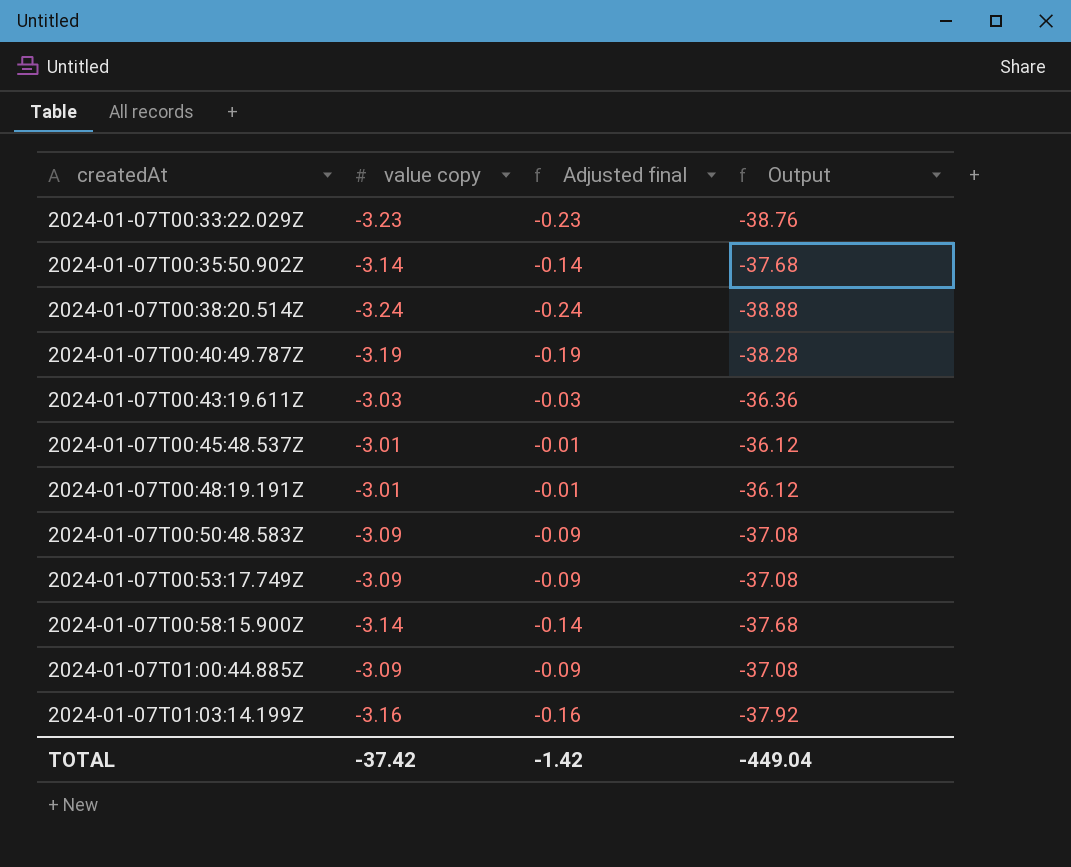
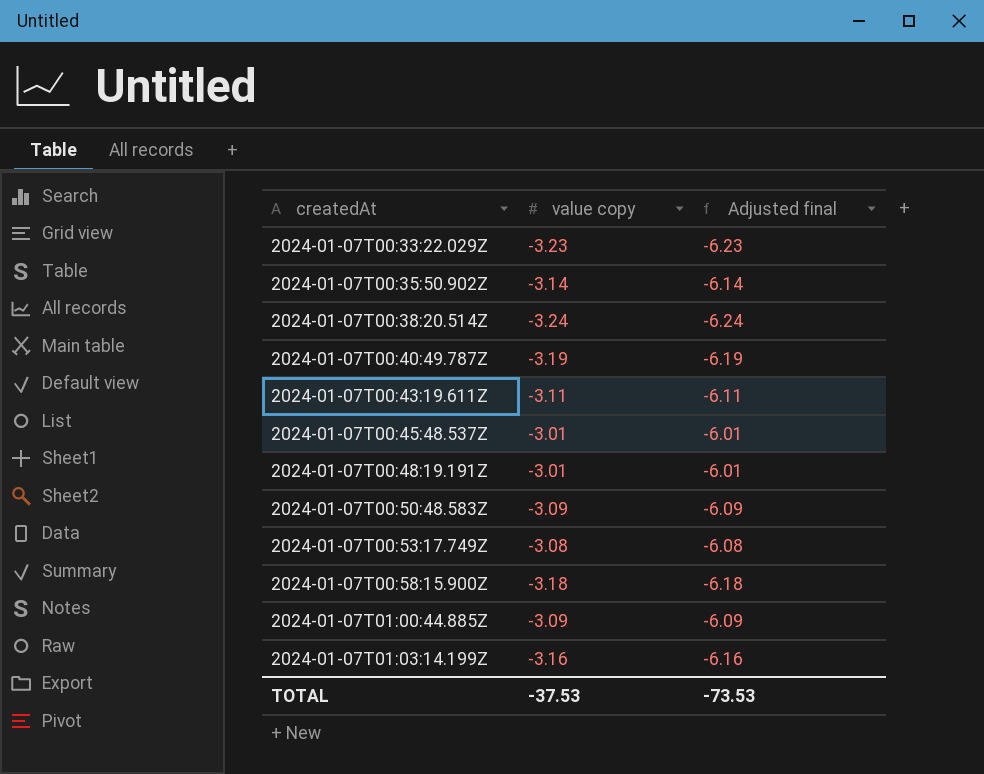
column Output | formula: [value copy] * 12 -> none
column Adjusted final | formula: [value copy] + 3 -> [value copy] - 3
2024-01-07T00:43:19.611Z | value copy: -3.03 -> -3.11
2024-01-07T00:53:17.749Z | value copy: -3.09 -> -3.08
2024-01-07T00:58:15.900Z | value copy: -3.14 -> -3.18
TOTAL | value copy: -37.42 -> -37.53
TOTAL | Adjusted final: -1.42 -> -73.53

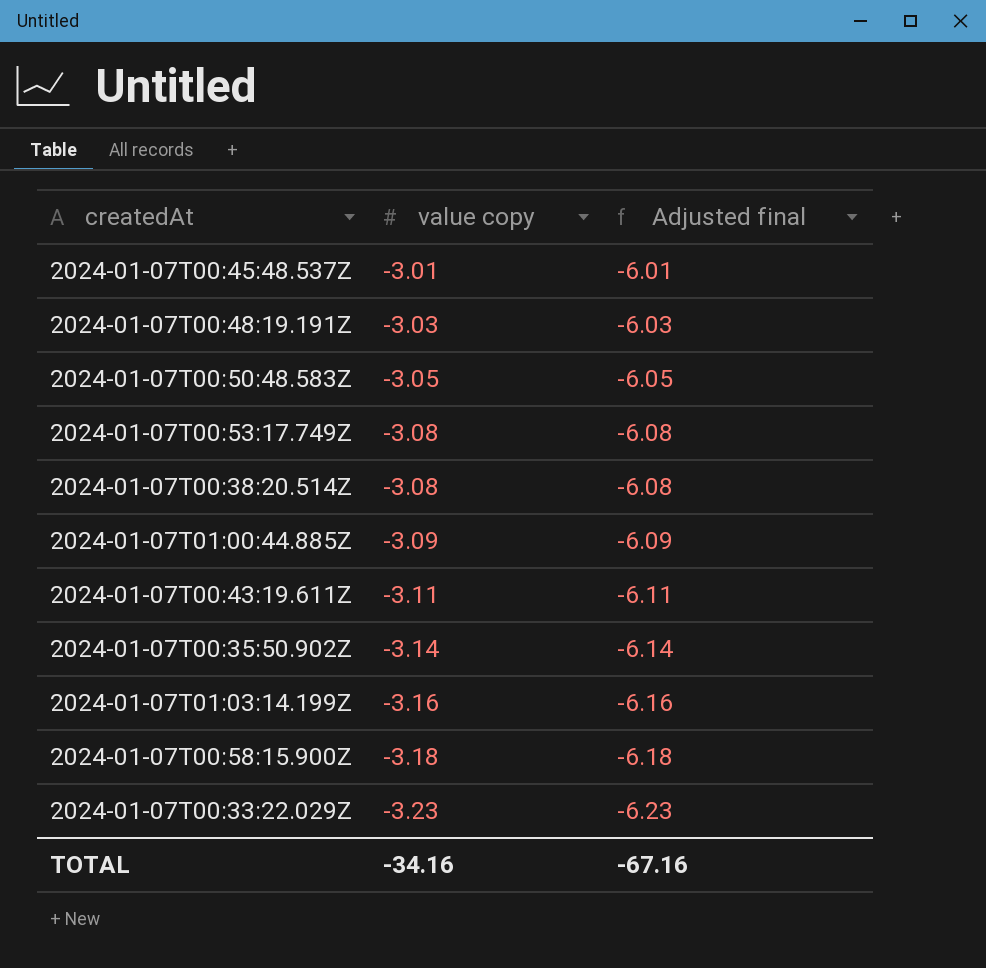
row order: createdAt ascending -> value copy descending
row 2024-01-07T00:40:49.787Z: -3.19 | -6.19 -> none
2024-01-07T00:48:19.191Z | value copy: -3.01 -> -3.03
2024-01-07T00:48:19.191Z | Adjusted final: -6.01 -> -6.03
2024-01-07T00:50:48.583Z | value copy: -3.09 -> -3.05
2024-01-07T00:50:48.583Z | Adjusted final: -6.09 -> -6.05
2024-01-07T00:38:20.514Z | value copy: -3.24 -> -3.08
2024-01-07T00:38:20.514Z | Adjusted final: -6.24 -> -6.08
TOTAL | value copy: -37.53 -> -34.16
TOTAL | Adjusted final: -73.53 -> -67.16

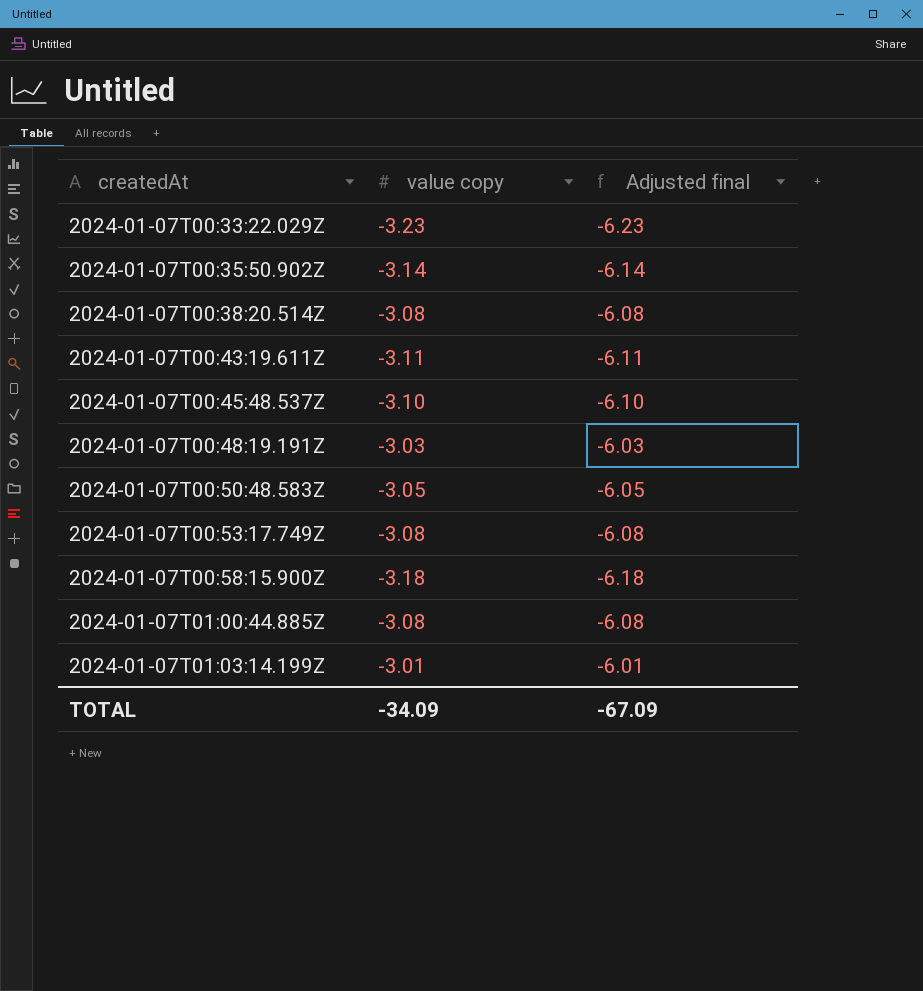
row order: value copy descending -> createdAt ascending
2024-01-07T00:45:48.537Z | value copy: -3.01 -> -3.10
2024-01-07T00:45:48.537Z | Adjusted final: -6.01 -> -6.10
2024-01-07T01:00:44.885Z | value copy: -3.09 -> -3.08
2024-01-07T01:00:44.885Z | Adjusted final: -6.09 -> -6.08
2024-01-07T01:03:14.199Z | value copy: -3.16 -> -3.01
2024-01-07T01:03:14.199Z | Adjusted final: -6.16 -> -6.01
TOTAL | value copy: -34.16 -> -34.09
TOTAL | Adjusted final: -67.16 -> -67.09

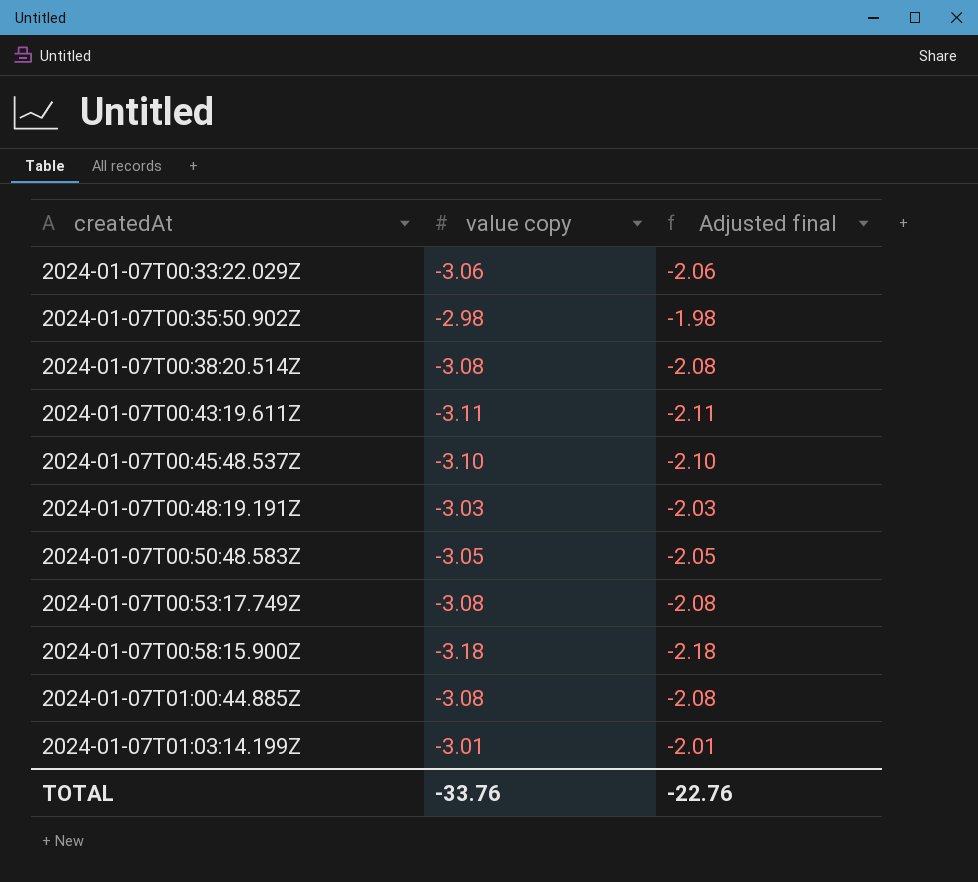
column Adjusted final | formula: [value copy] - 3 -> [value copy] + 1
2024-01-07T00:33:22.029Z | value copy: -3.23 -> -3.06
2024-01-07T00:35:50.902Z | value copy: -3.14 -> -2.98
TOTAL | value copy: -34.09 -> -33.76
TOTAL | Adjusted final: -67.09 -> -22.76

